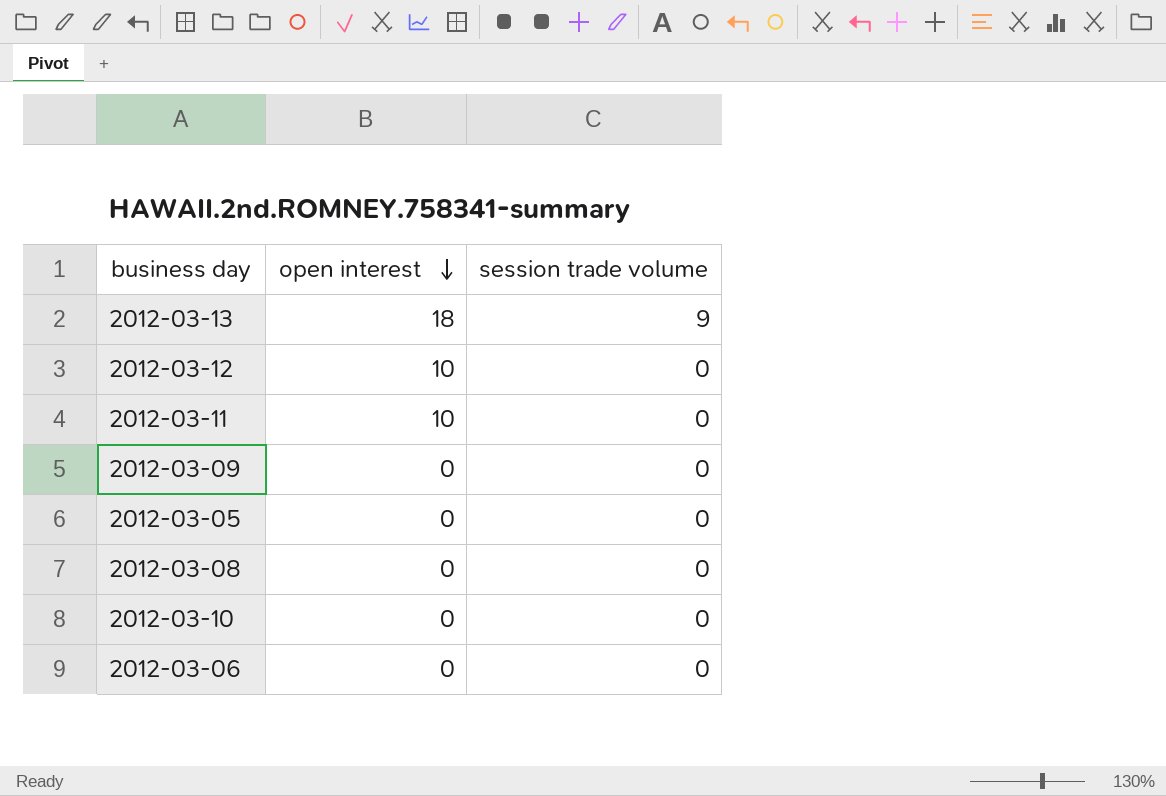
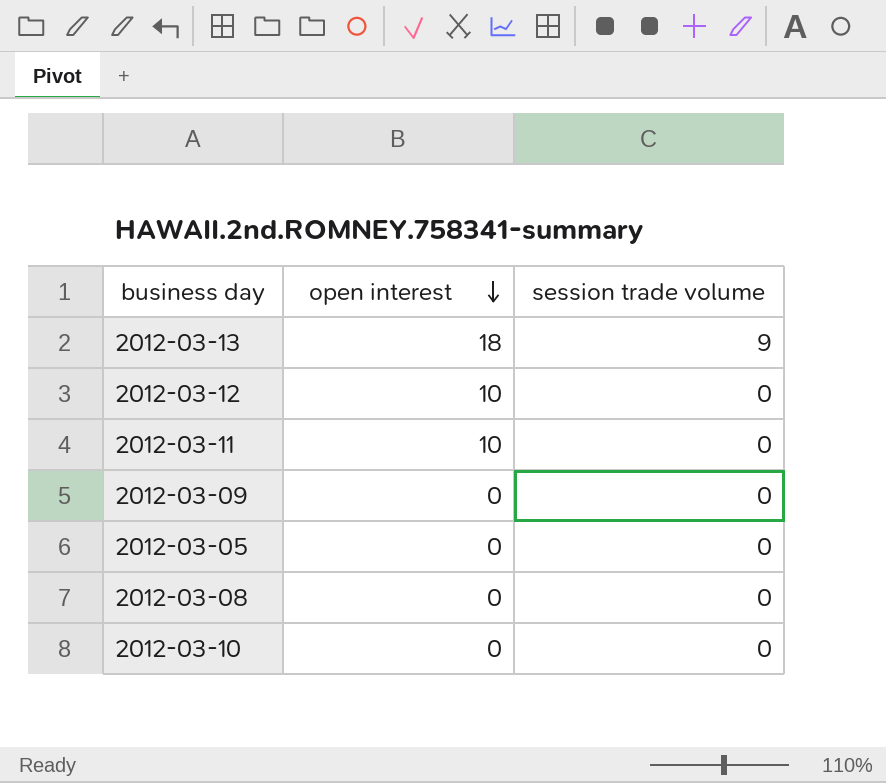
row 2012-03-06: 0 | 0 -> none

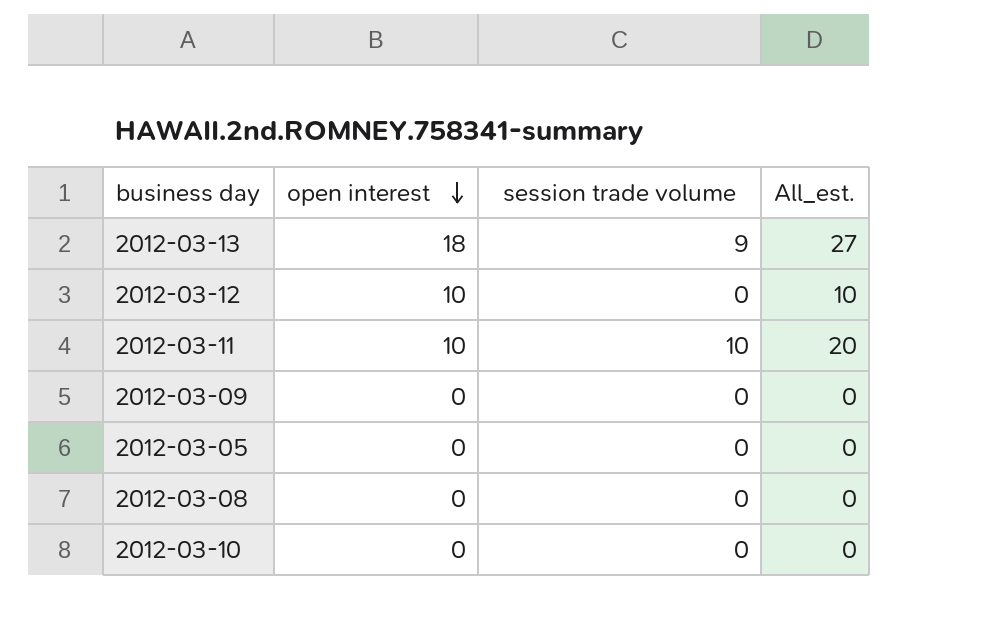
column All_est. | formula: none -> [open interest] + [session trade volume]
2012-03-11 | session trade volume: 0 -> 10

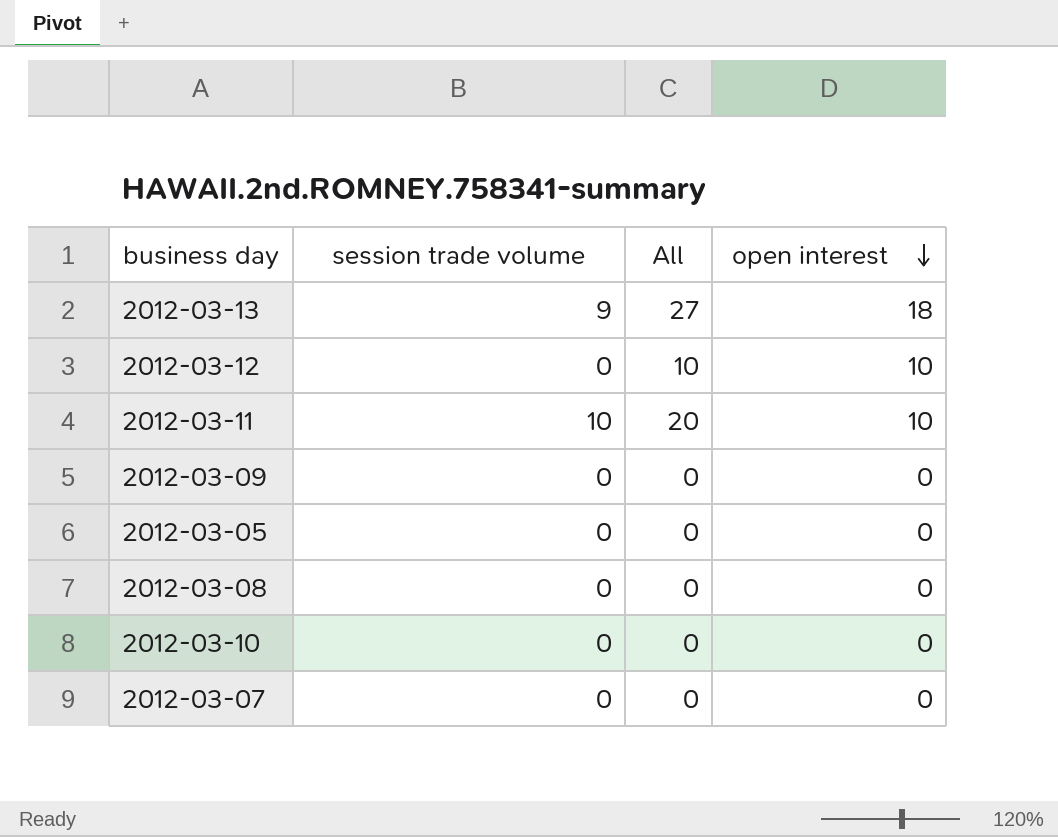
column name: All_est. -> All
column open interest | position: 2 -> 4
row 2012-03-07: none -> 0 | 0 | 0

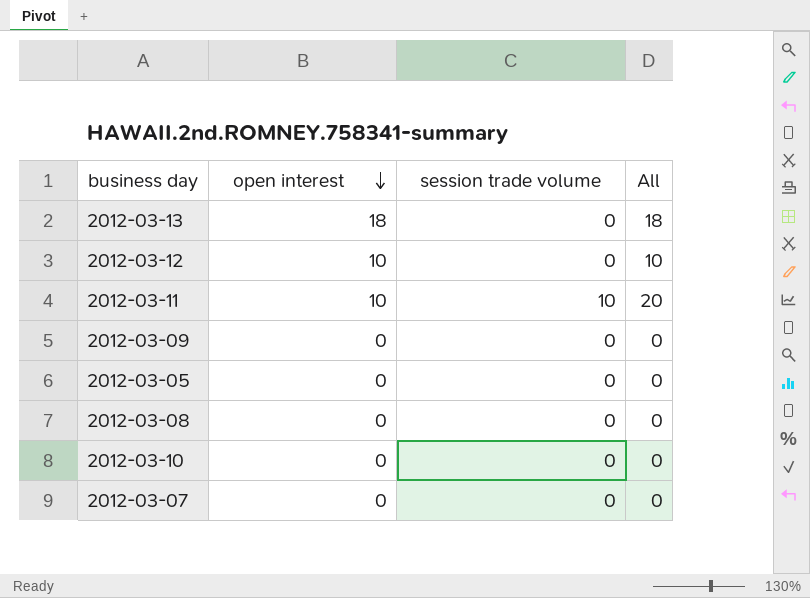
column open interest | position: 4 -> 2
2012-03-13 | session trade volume: 9 -> 0
2012-03-13 | All: 27 -> 18

